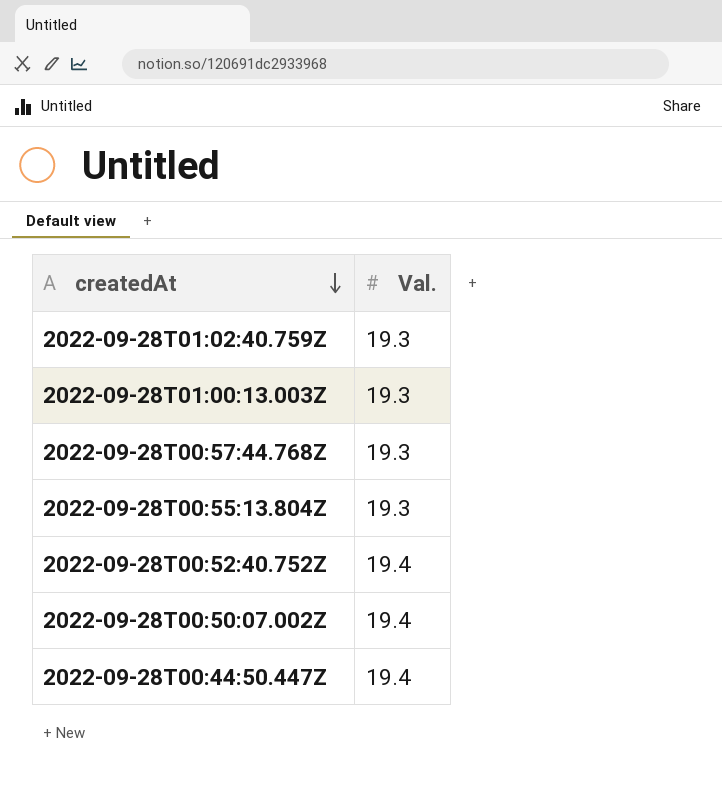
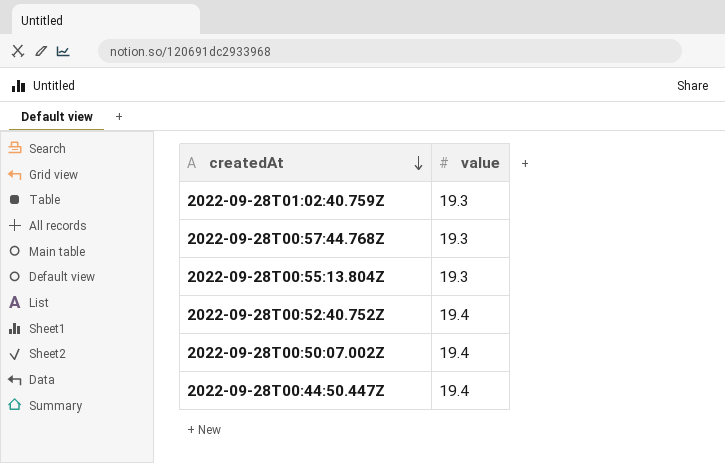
column name: Val. -> value
row 2022-09-28T01:00:13.003Z: 19.3 -> none

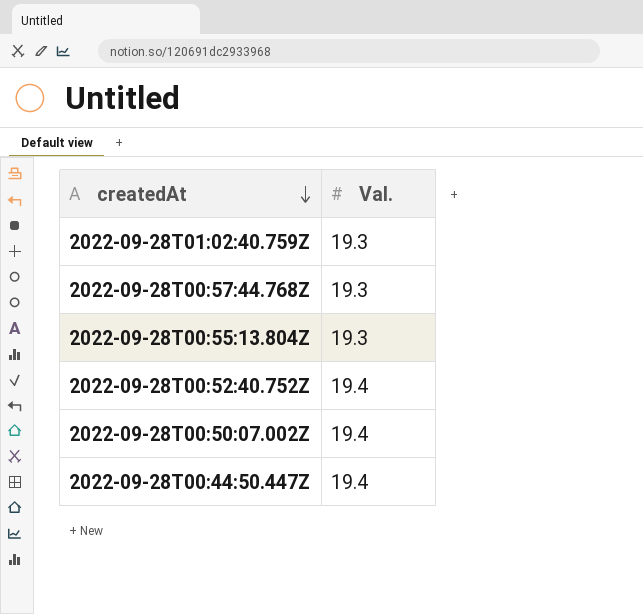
column name: value -> Val.

